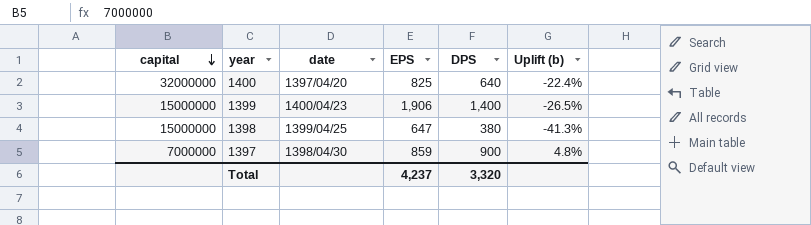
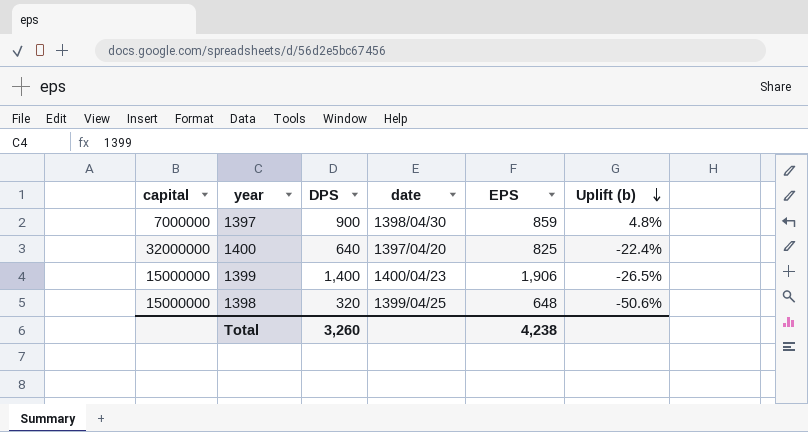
row order: capital descending -> Uplift (b) descending
column DPS | position: 5 -> 3
1398 | DPS: 380 -> 320
1398 | EPS: 647 -> 648
1398 | Uplift (b): -41.3% -> -50.6%
Total | DPS: 3,320 -> 3,260
Total | EPS: 4,237 -> 4,238

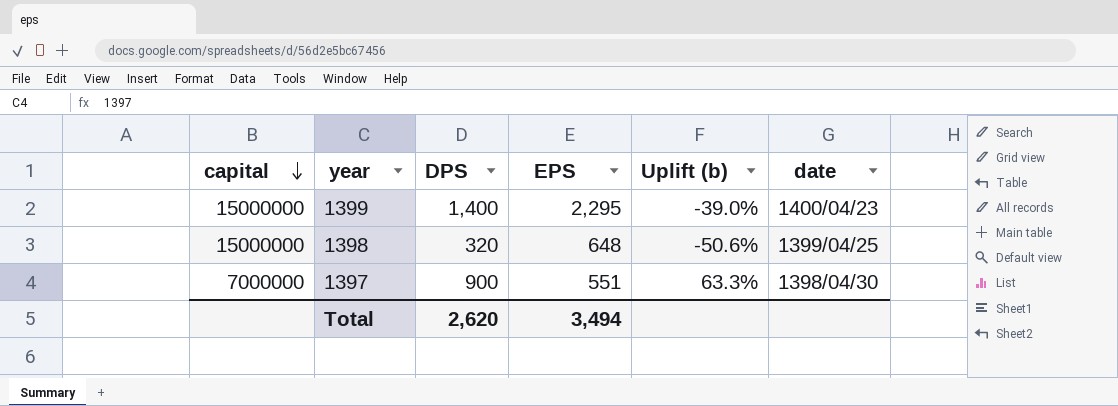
row order: Uplift (b) descending -> capital descending
column date | position: 4 -> 6
row 1400: 32000000 | 640 | 1397/04/20 | 825 | -22.4% -> none
1399 | EPS: 1,906 -> 2,295
1399 | Uplift (b): -26.5% -> -39.0%
1397 | EPS: 859 -> 551
1397 | Uplift (b): 4.8% -> 63.3%
Total | DPS: 3,260 -> 2,620
Total | EPS: 4,238 -> 3,494

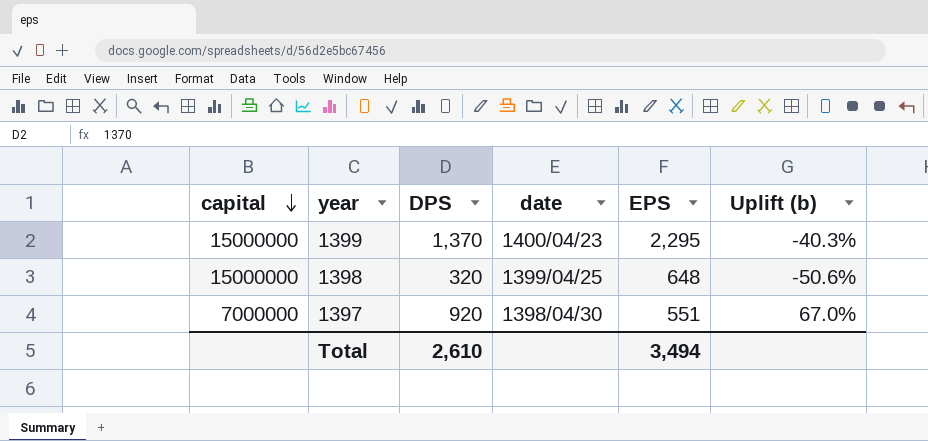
column date | position: 6 -> 4
1399 | DPS: 1,400 -> 1,370
1399 | Uplift (b): -39.0% -> -40.3%
1397 | DPS: 900 -> 920
1397 | Uplift (b): 63.3% -> 67.0%
Total | DPS: 2,620 -> 2,610

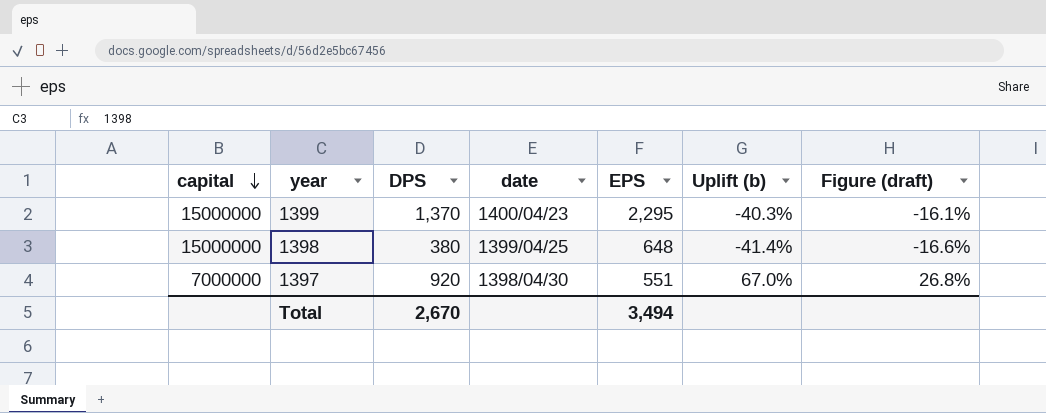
column Figure (draft) | formula: none -> [Uplift (b)] * 0.4
1398 | DPS: 320 -> 380
1398 | Uplift (b): -50.6% -> -41.4%
Total | DPS: 2,610 -> 2,670

